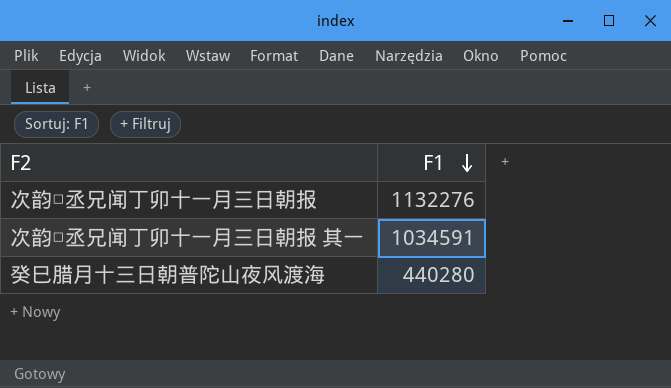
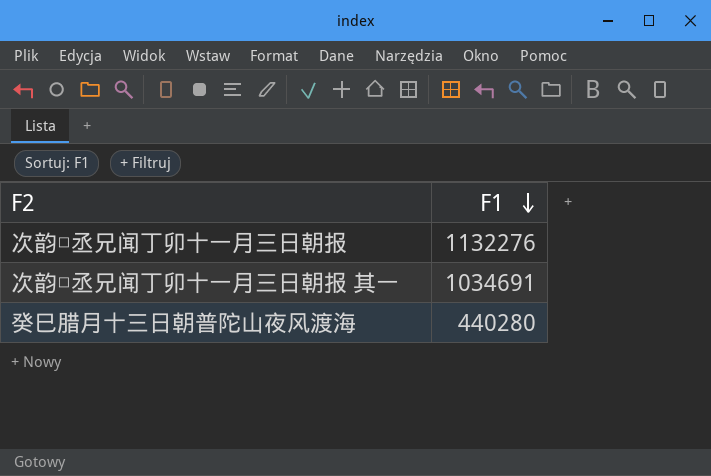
次韵□丞兄闻丁卯十一月三日朝报 其一 | F1: 1034591 -> 1034691

